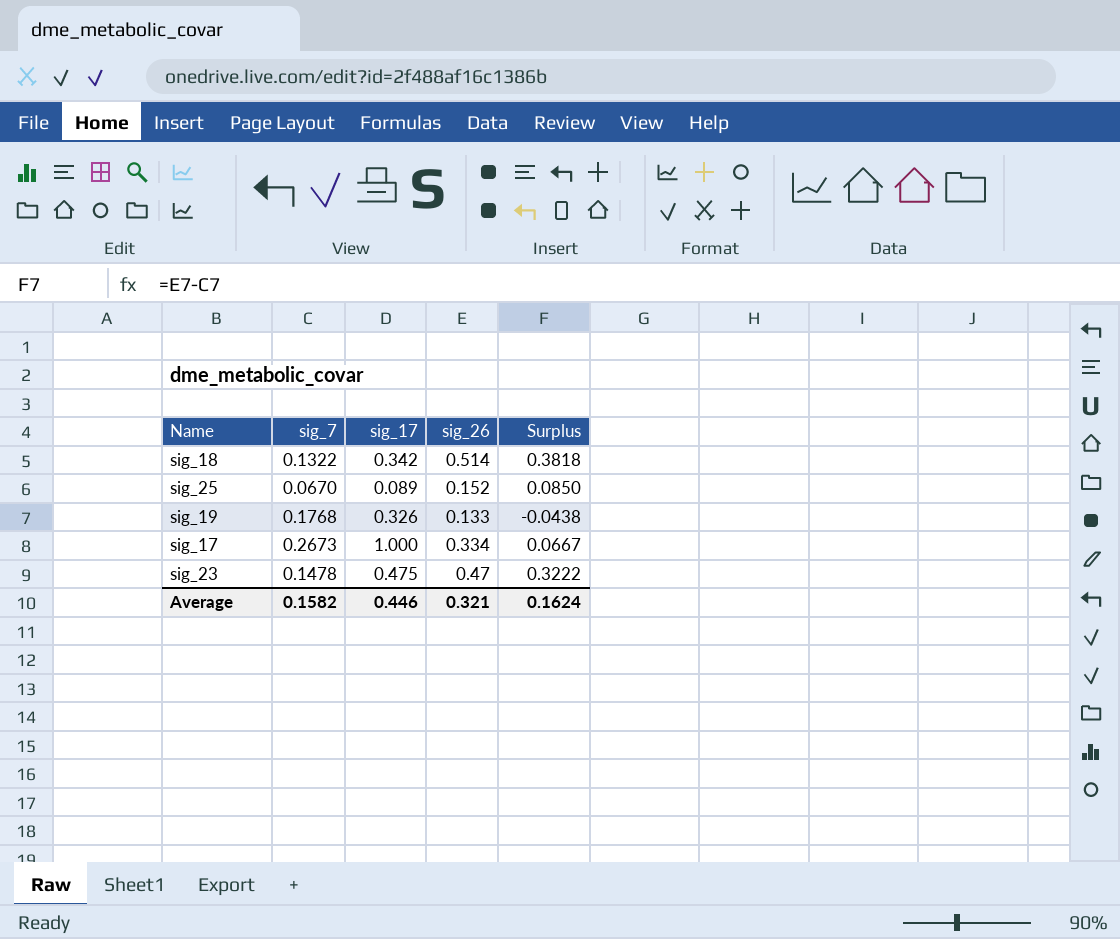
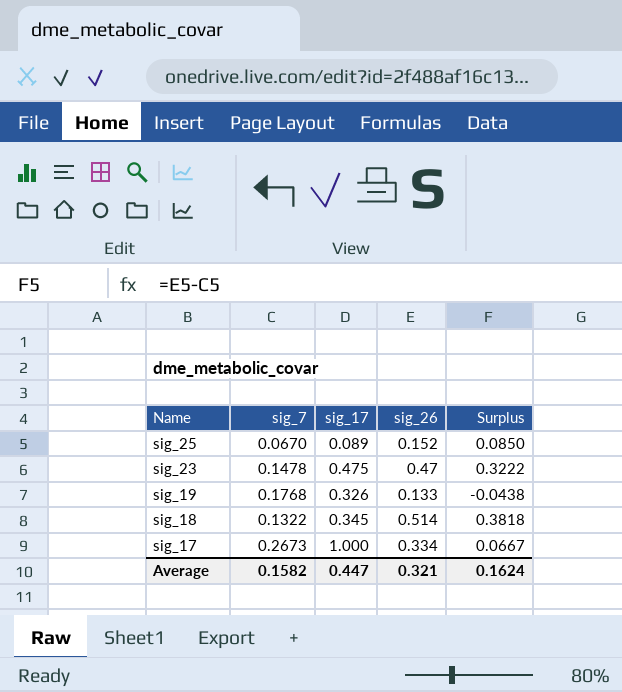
row order: none -> Name descending
sig_18 | sig_17: 0.342 -> 0.345
Average | sig_17: 0.446 -> 0.447

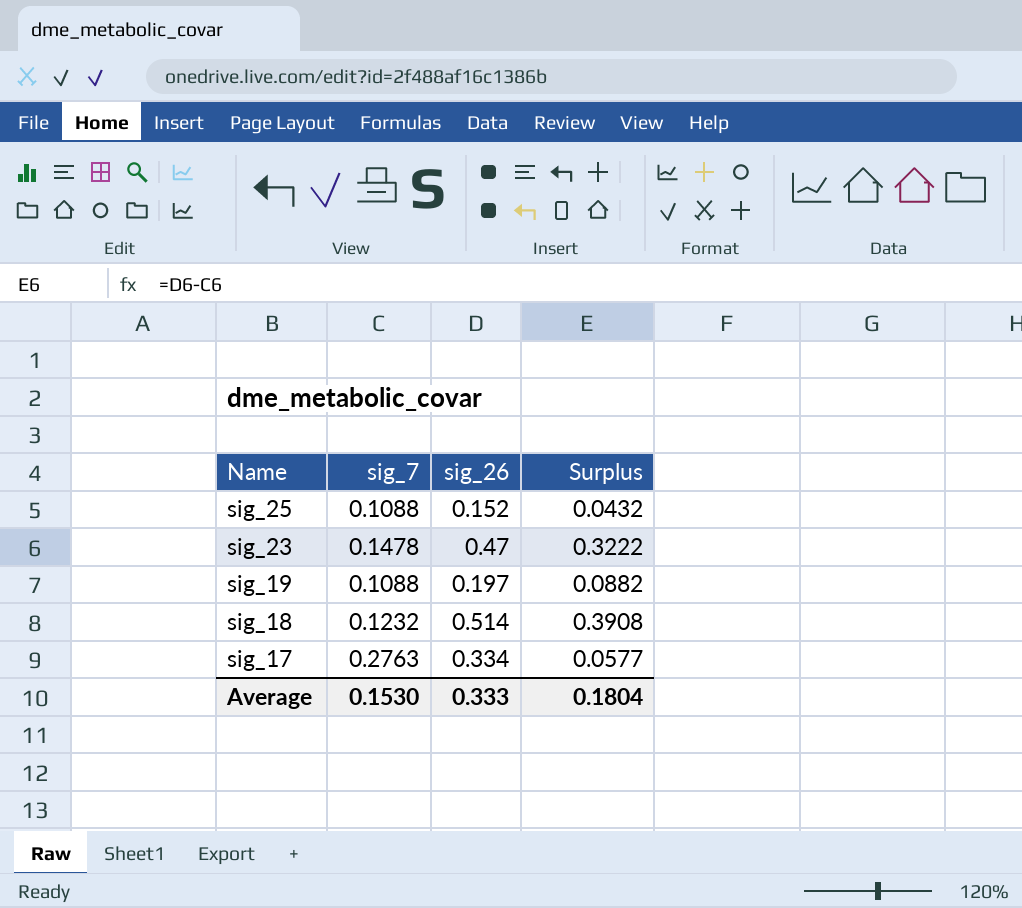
column sig_17 | position: 3 -> none
sig_25 | sig_7: 0.0670 -> 0.1088
sig_25 | Surplus: 0.0850 -> 0.0432
sig_19 | sig_7: 0.1768 -> 0.1088
sig_19 | sig_26: 0.133 -> 0.197
sig_19 | Surplus: -0.0438 -> 0.0882
sig_18 | sig_7: 0.1322 -> 0.1232
sig_18 | Surplus: 0.3818 -> 0.3908
sig_17 | sig_7: 0.2673 -> 0.2763
sig_17 | Surplus: 0.0667 -> 0.0577
Average | sig_7: 0.1582 -> 0.1530
Average | sig_26: 0.321 -> 0.333
Average | Surplus: 0.1624 -> 0.1804

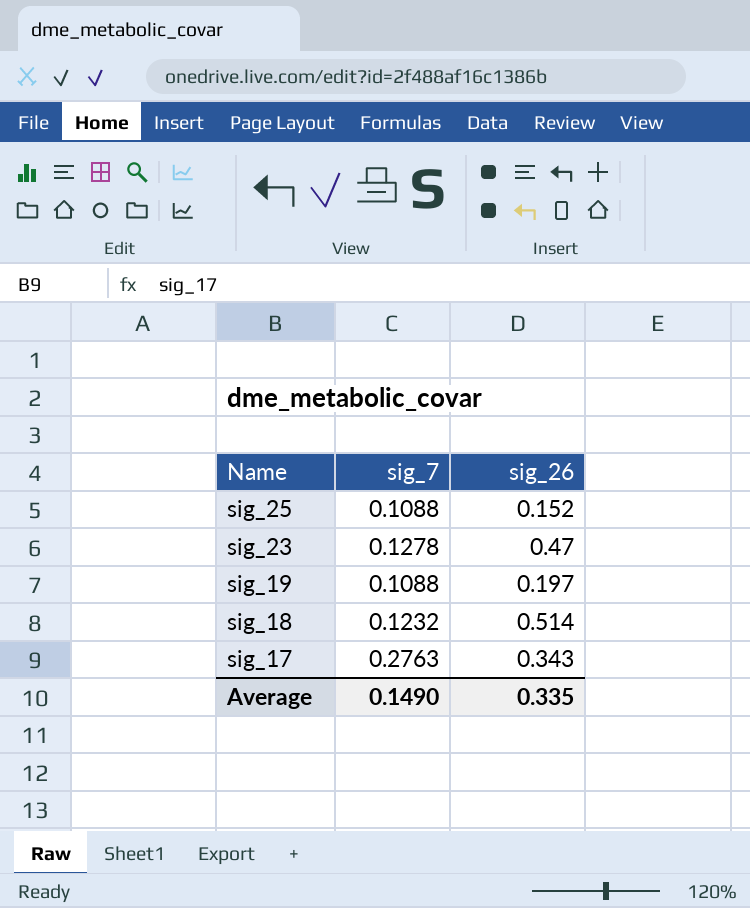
column Surplus | formula: [sig_26] - [sig_7] -> none
sig_23 | sig_7: 0.1478 -> 0.1278
sig_17 | sig_26: 0.334 -> 0.343
Average | sig_7: 0.1530 -> 0.1490
Average | sig_26: 0.333 -> 0.335

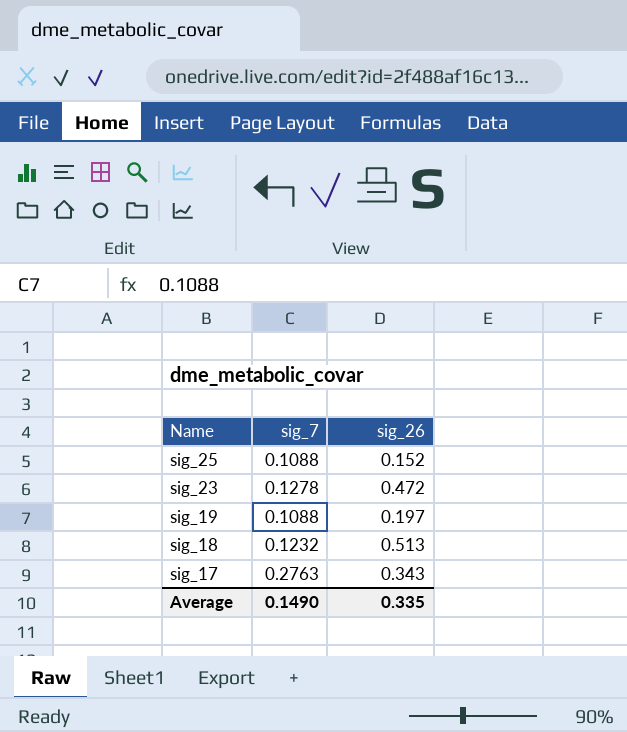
sig_23 | sig_26: 0.47 -> 0.472
sig_18 | sig_26: 0.514 -> 0.513

